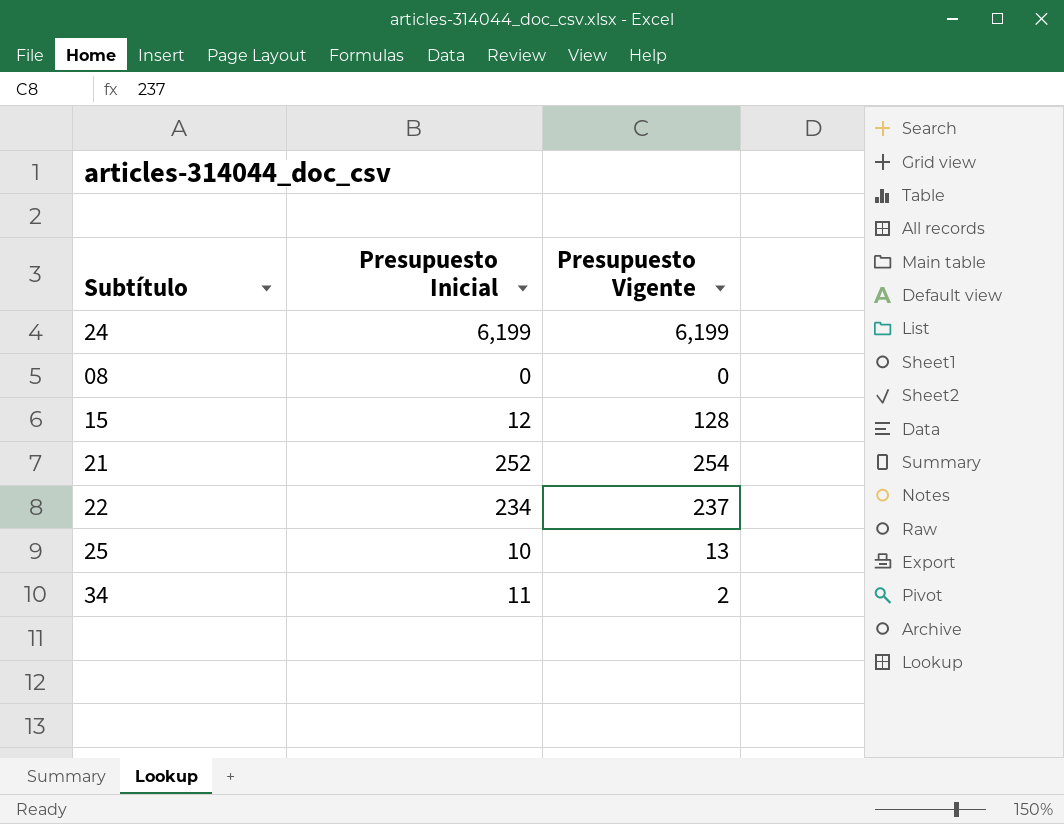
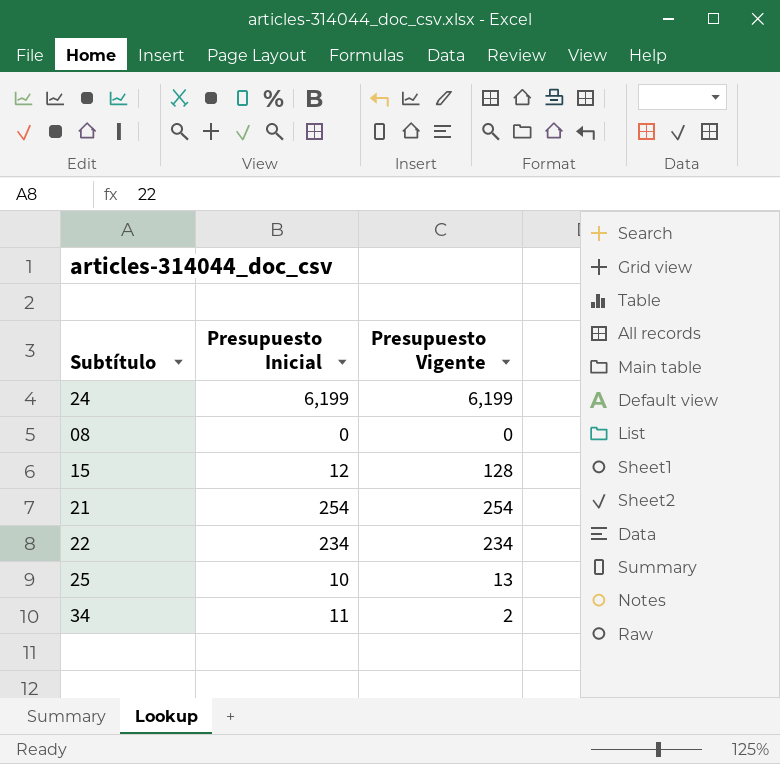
21 | Presupuesto Inicial: 252 -> 254
22 | Presupuesto Vigente: 237 -> 234

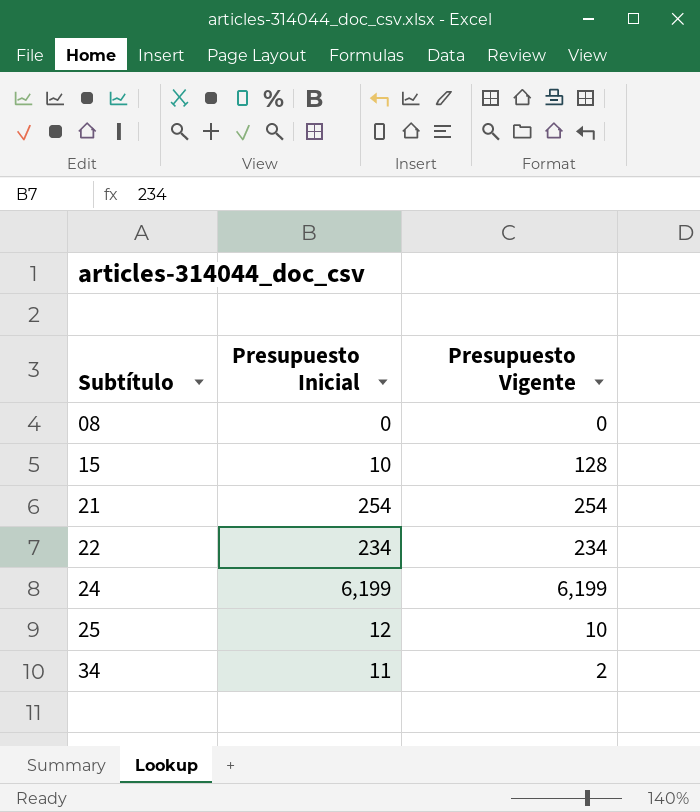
row order: none -> Subtítulo ascending
15 | Presupuesto Inicial: 12 -> 10
25 | Presupuesto Inicial: 10 -> 12
25 | Presupuesto Vigente: 13 -> 10

